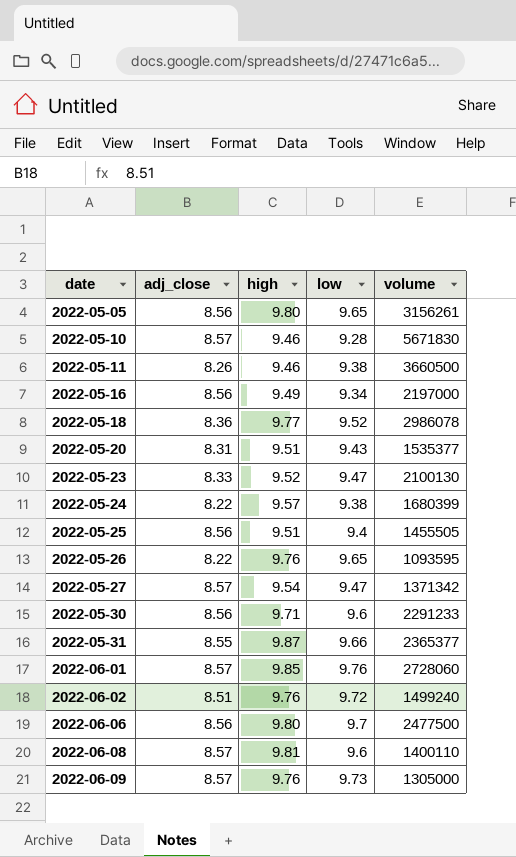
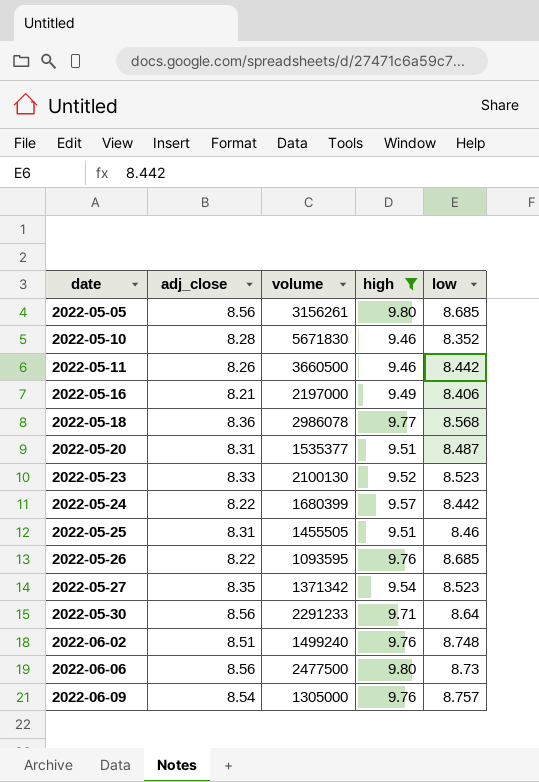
filter: none -> high <= 9.80
column volume | position: 5 -> 3
2022-05-05 | low: 9.65 -> 8.685
2022-05-10 | adj_close: 8.57 -> 8.28
2022-05-10 | low: 9.28 -> 8.352
2022-05-11 | low: 9.38 -> 8.442
2022-05-16 | adj_close: 8.56 -> 8.21
2022-05-16 | low: 9.34 -> 8.406
2022-05-18 | low: 9.52 -> 8.568
2022-05-20 | low: 9.43 -> 8.487
2022-05-23 | low: 9.47 -> 8.523
2022-05-24 | low: 9.38 -> 8.442
2022-05-25 | adj_close: 8.56 -> 8.31
2022-05-25 | low: 9.4 -> 8.46
2022-05-26 | low: 9.65 -> 8.685
2022-05-27 | adj_close: 8.57 -> 8.35
2022-05-27 | low: 9.47 -> 8.523
2022-05-30 | low: 9.6 -> 8.64
2022-06-02 | low: 9.72 -> 8.748
2022-06-06 | low: 9.7 -> 8.73
2022-06-09 | adj_close: 8.57 -> 8.54
2022-06-09 | low: 9.73 -> 8.757

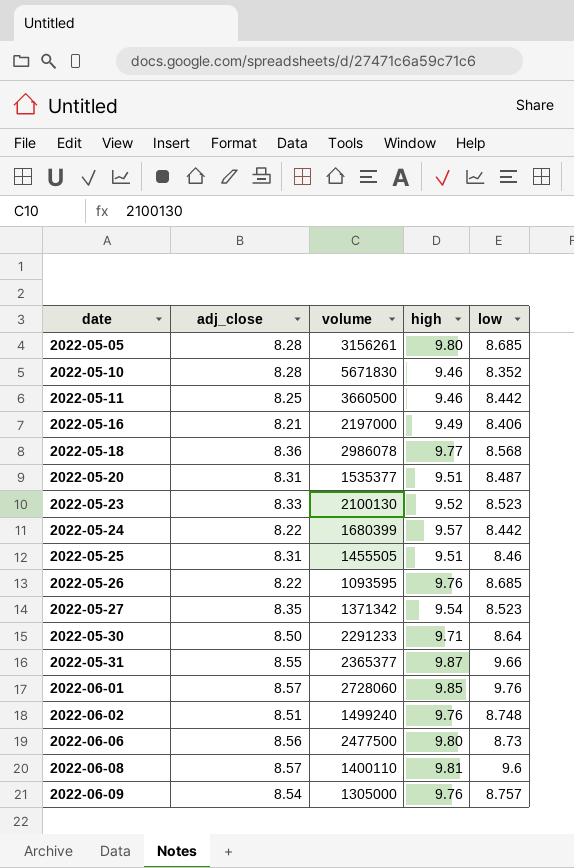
filter: high <= 9.80 -> none
2022-05-05 | adj_close: 8.56 -> 8.28
2022-05-11 | adj_close: 8.26 -> 8.25
2022-05-30 | adj_close: 8.56 -> 8.50

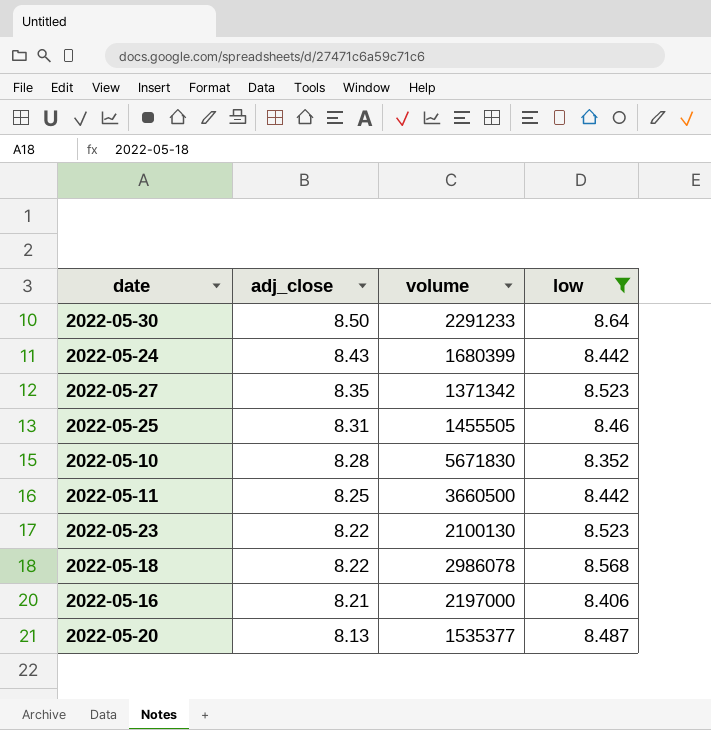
filter: none -> low <= 8.64
row order: date ascending -> adj_close descending
column high | position: 4 -> none
2022-05-24 | adj_close: 8.22 -> 8.43
2022-05-23 | adj_close: 8.33 -> 8.22
2022-05-18 | adj_close: 8.36 -> 8.22
2022-05-20 | adj_close: 8.31 -> 8.13

